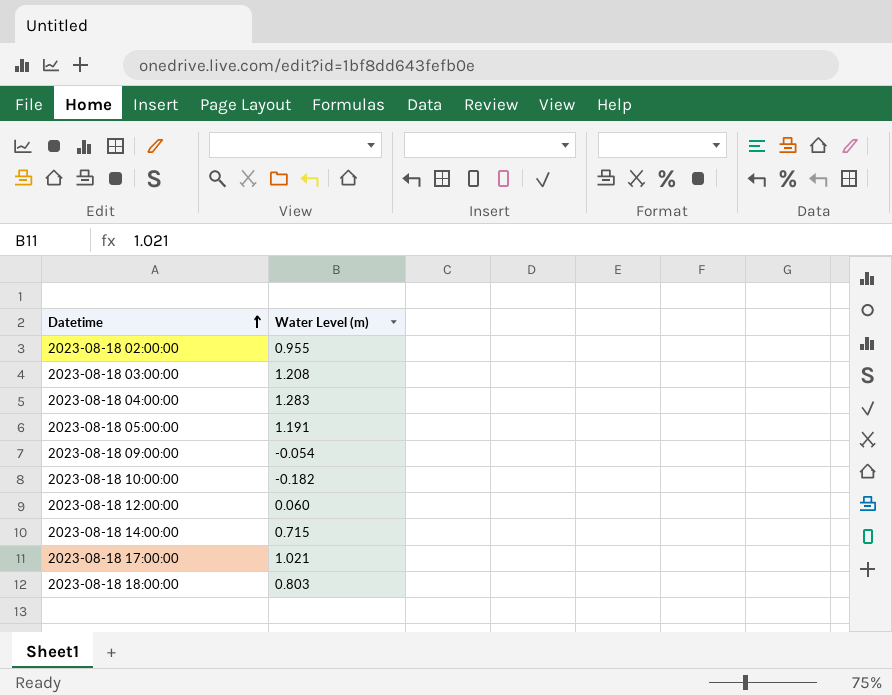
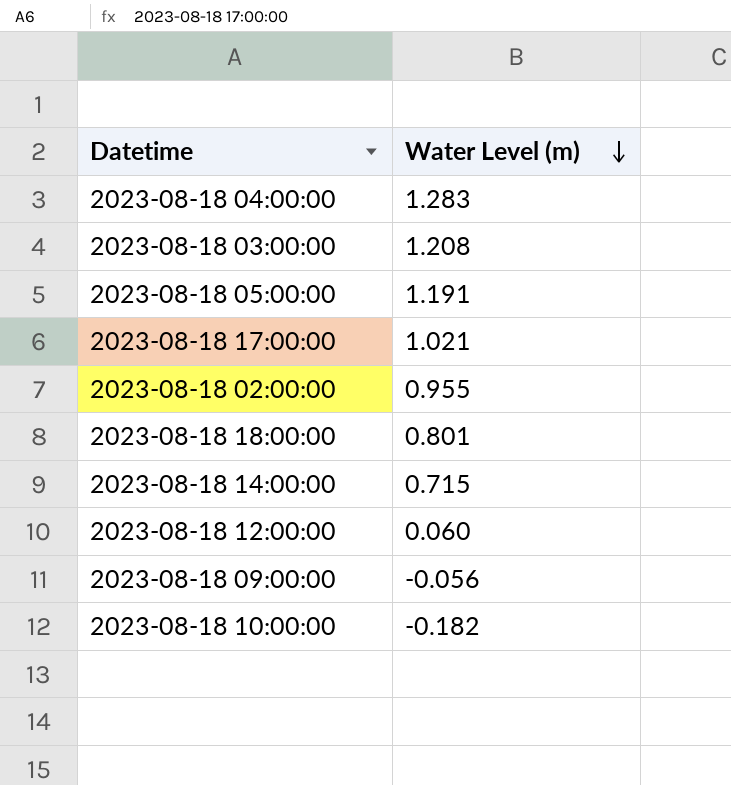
row order: Datetime ascending -> Water Level (m) descending
2023-08-18 18:00:00 | Water Level (m): 0.803 -> 0.801
2023-08-18 09:00:00 | Water Level (m): -0.054 -> -0.056

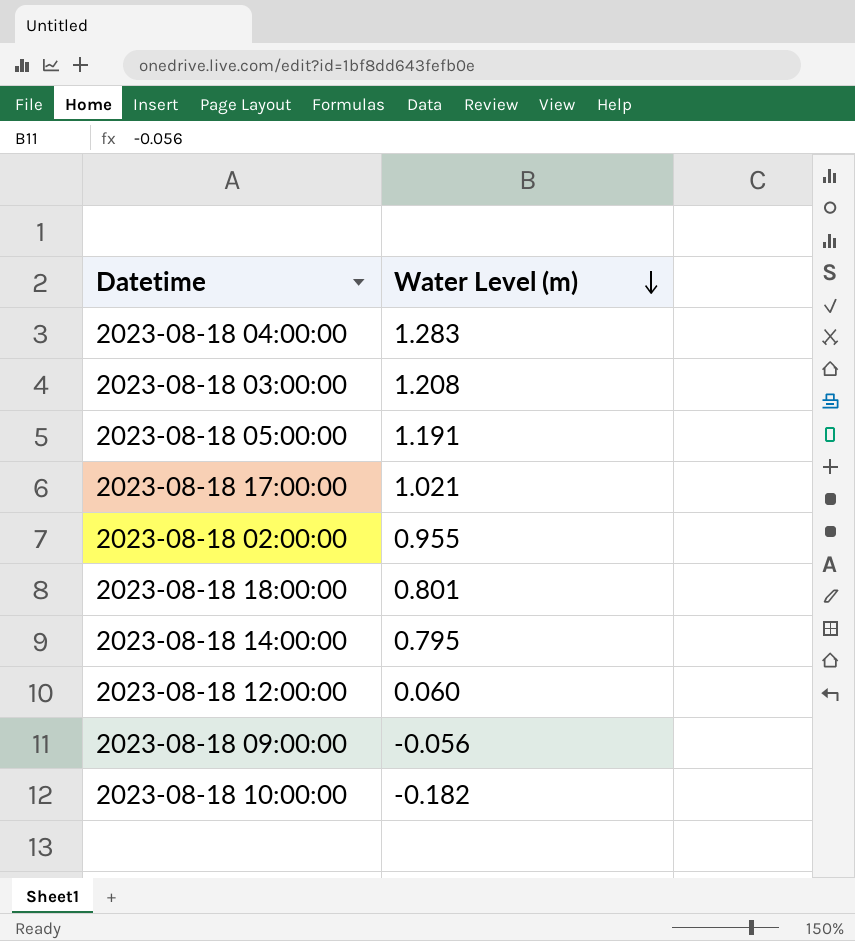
2023-08-18 14:00:00 | Water Level (m): 0.715 -> 0.795

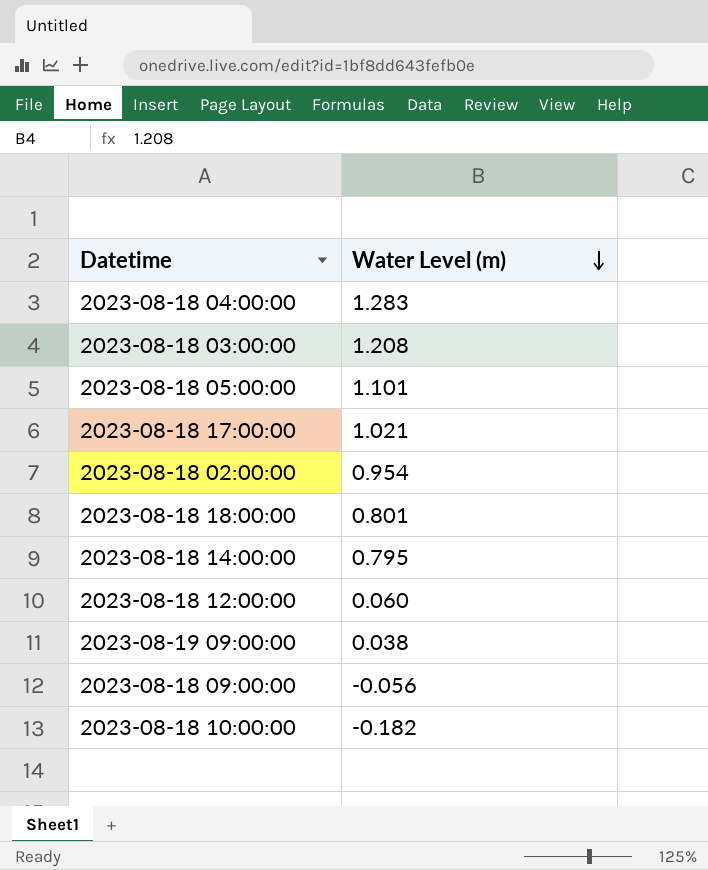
2023-08-18 05:00:00 | Water Level (m): 1.191 -> 1.101
2023-08-18 02:00:00 | Water Level (m): 0.955 -> 0.954
row 2023-08-19 09:00:00: none -> 0.038

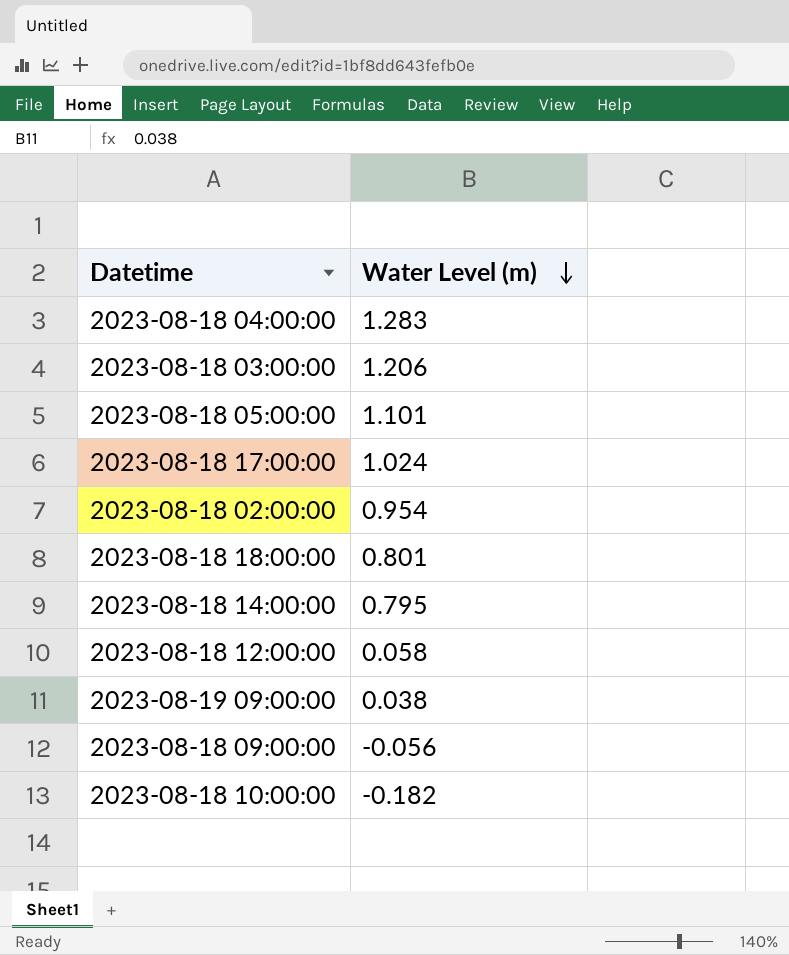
2023-08-18 03:00:00 | Water Level (m): 1.208 -> 1.206
2023-08-18 17:00:00 | Water Level (m): 1.021 -> 1.024
2023-08-18 12:00:00 | Water Level (m): 0.060 -> 0.058

